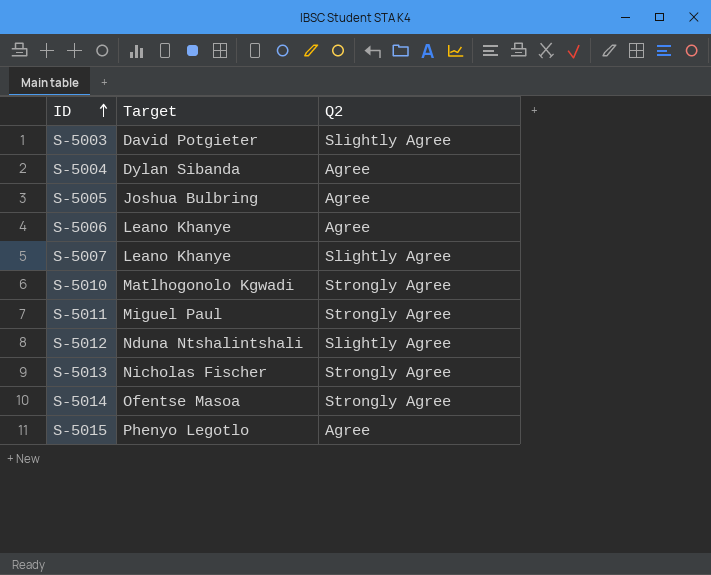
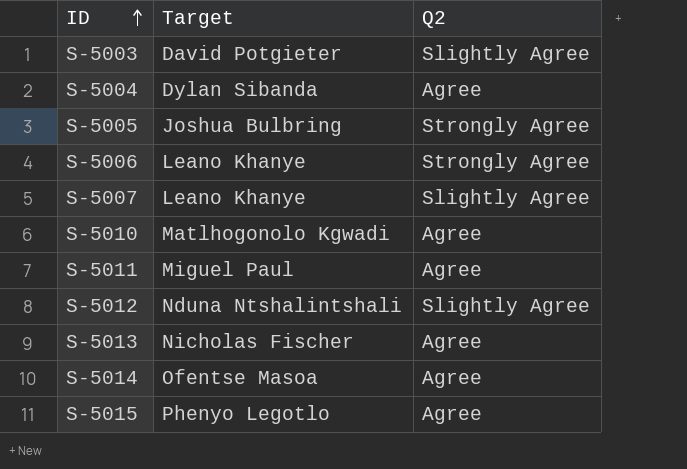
S-5005 | Q2: Agree -> Strongly Agree
S-5006 | Q2: Agree -> Strongly Agree
S-5010 | Q2: Strongly Agree -> Agree
S-5011 | Q2: Strongly Agree -> Agree
S-5013 | Q2: Strongly Agree -> Agree
S-5014 | Q2: Strongly Agree -> Agree

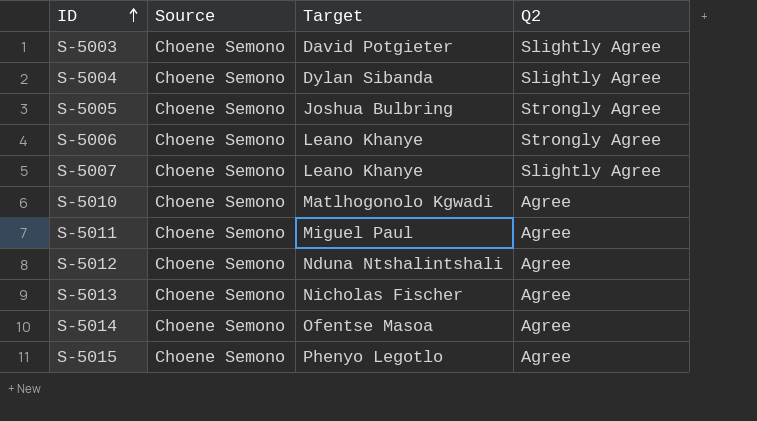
column Source | position: none -> 2
S-5004 | Q2: Agree -> Slightly Agree
S-5012 | Q2: Slightly Agree -> Agree

